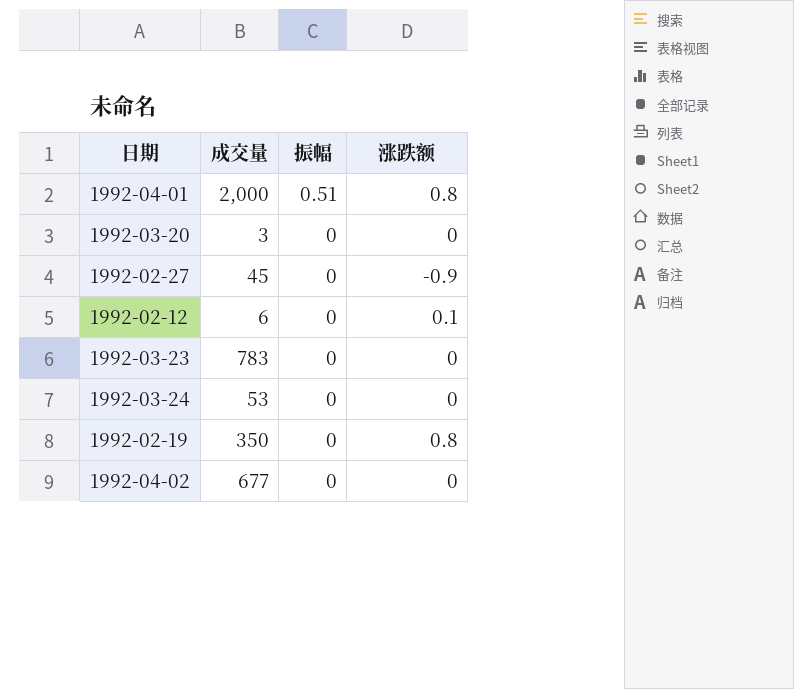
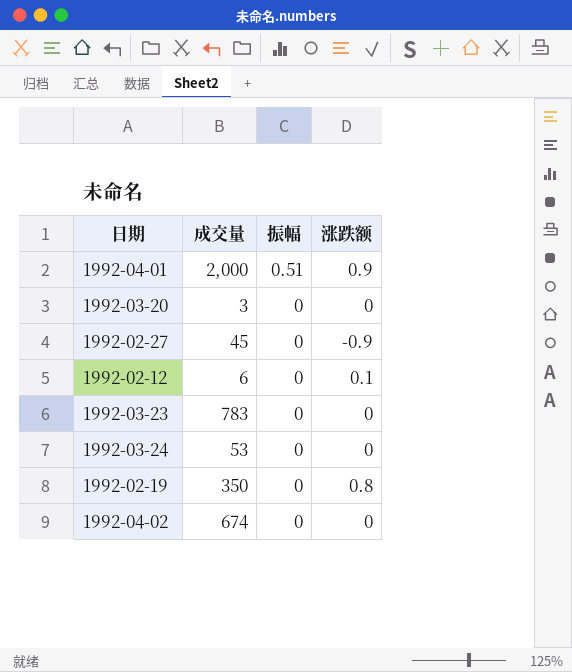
1992-04-01 | 涨跌额: 0.8 -> 0.9
1992-04-02 | 成交量: 677 -> 674

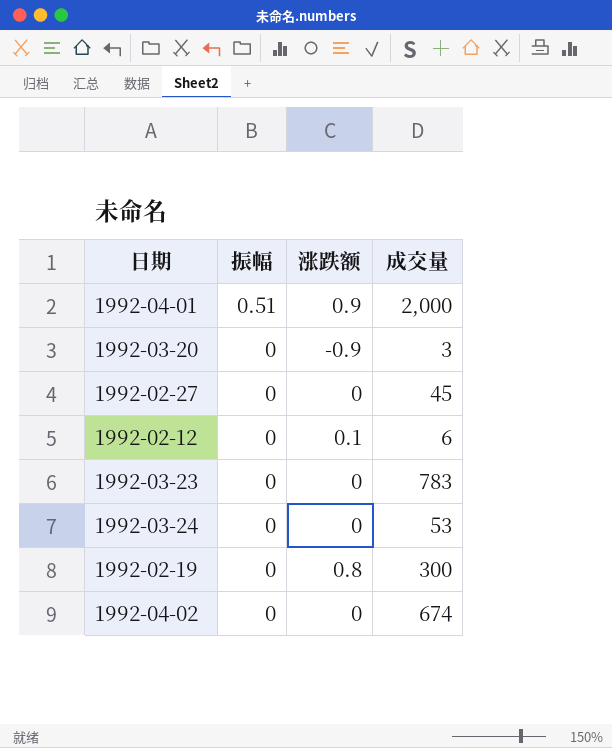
column 成交量 | position: 2 -> 4
1992-03-20 | 涨跌额: 0 -> -0.9
1992-02-27 | 涨跌额: -0.9 -> 0
1992-02-19 | 成交量: 350 -> 300

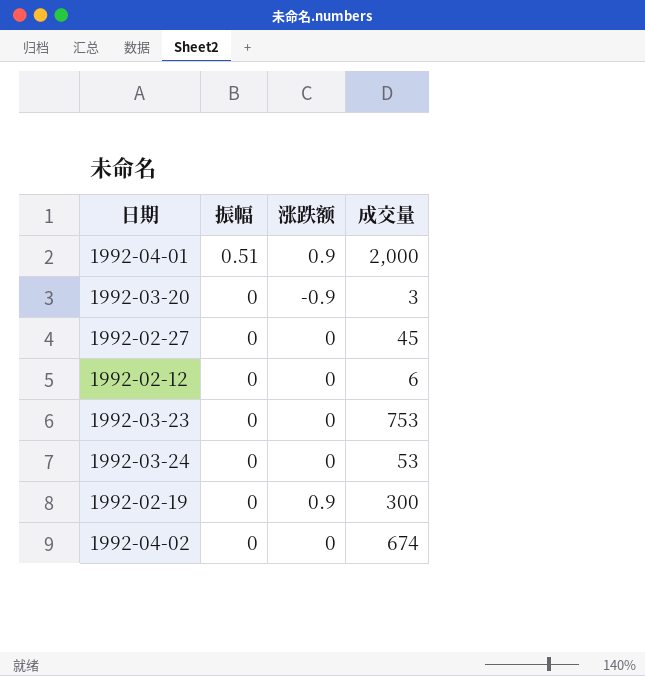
1992-02-12 | 涨跌额: 0.1 -> 0
1992-03-23 | 成交量: 783 -> 753
1992-02-19 | 涨跌额: 0.8 -> 0.9

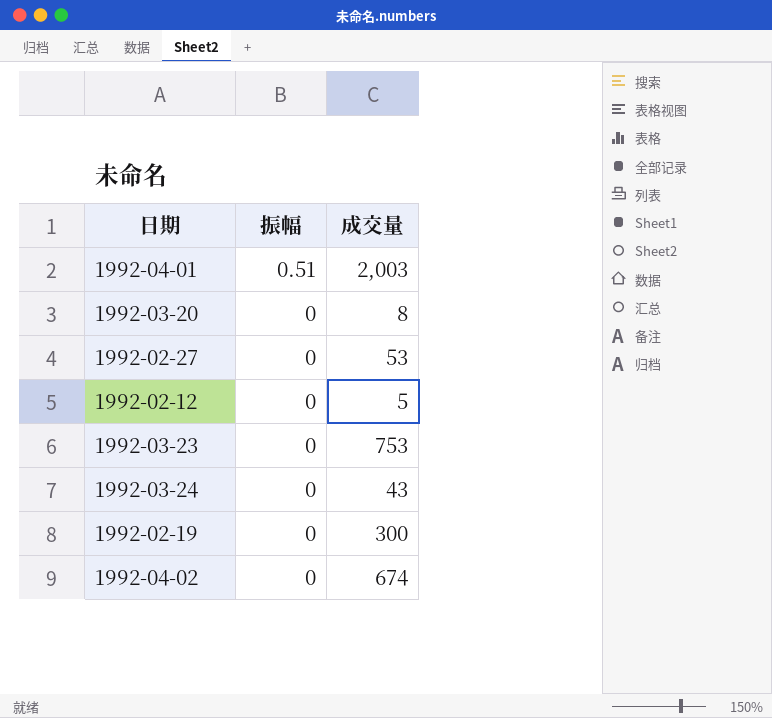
column 涨跌额 | position: 3 -> none
1992-04-01 | 成交量: 2,000 -> 2,003
1992-03-20 | 成交量: 3 -> 8
1992-02-27 | 成交量: 45 -> 53
1992-02-12 | 成交量: 6 -> 5
1992-03-24 | 成交量: 53 -> 43

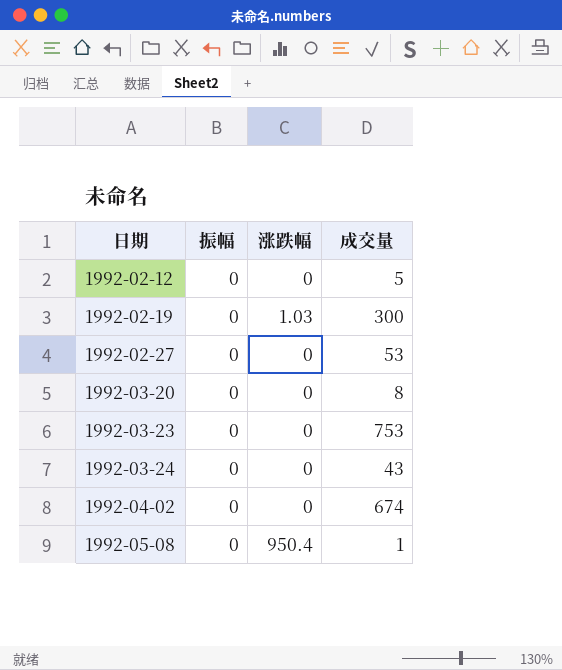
row order: 振幅 descending -> 日期 ascending
column 涨跌幅 | position: none -> 3
row 1992-04-01: 0.51 | 2,003 -> none
row 1992-05-08: none -> 0 | 950.4 | 1

